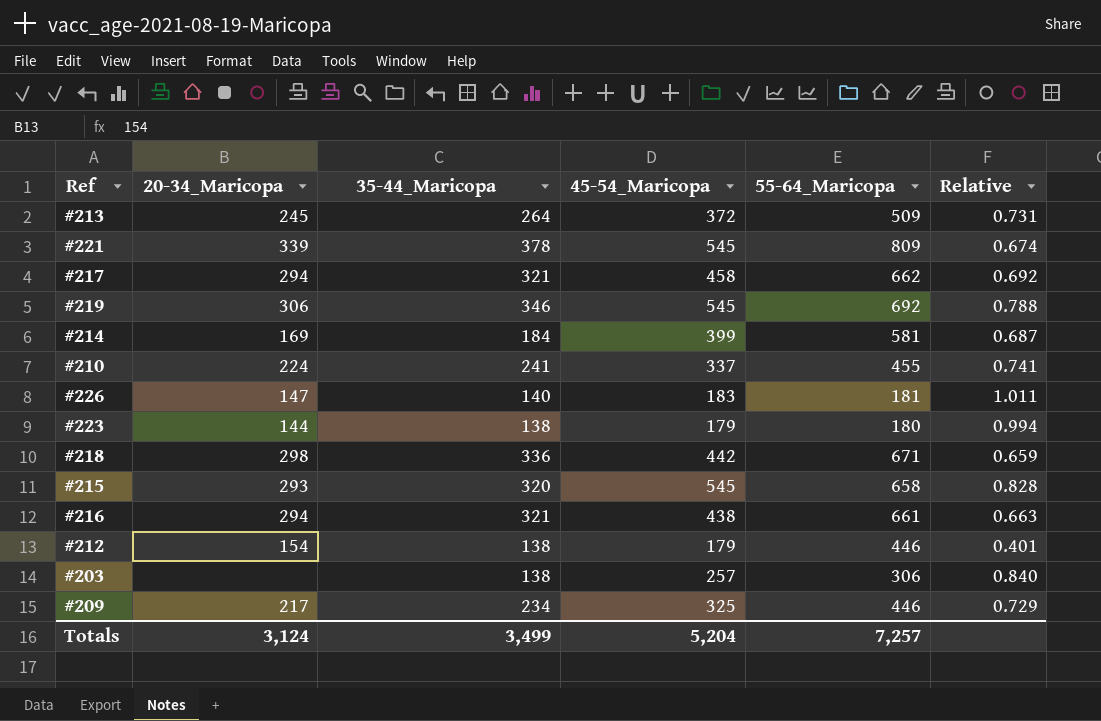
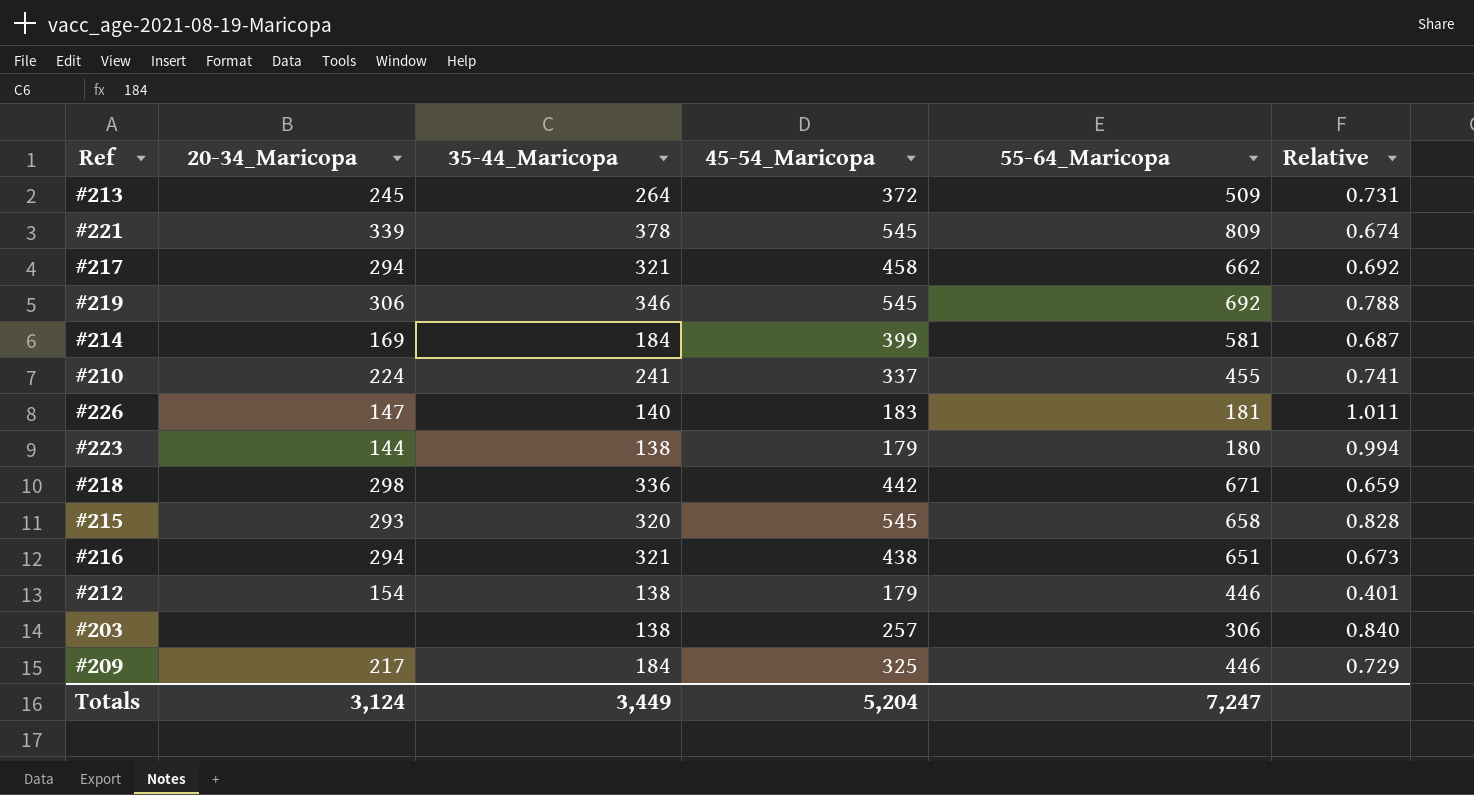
#216 | 55-64_Maricopa: 661 -> 651
#216 | Relative: 0.663 -> 0.673
#209 | 35-44_Maricopa: 234 -> 184
Totals | 35-44_Maricopa: 3,499 -> 3,449
Totals | 55-64_Maricopa: 7,257 -> 7,247

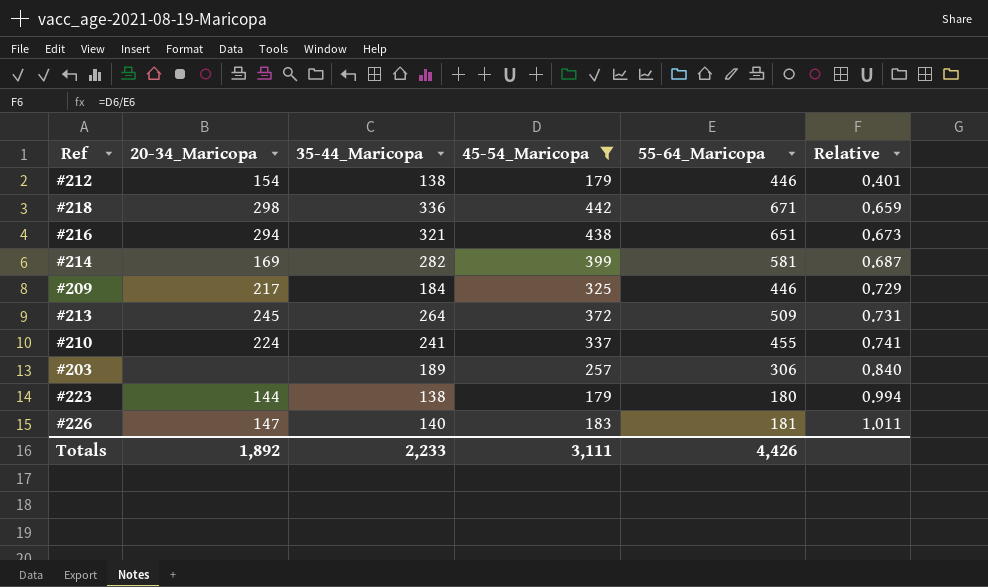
filter: none -> 45-54_Maricopa <= 442
row order: none -> Relative ascending
#214 | 35-44_Maricopa: 184 -> 282
#203 | 35-44_Maricopa: 138 -> 189
Totals | 20-34_Maricopa: 3,124 -> 1,892
Totals | 35-44_Maricopa: 3,449 -> 2,233
Totals | 45-54_Maricopa: 5,204 -> 3,111
Totals | 55-64_Maricopa: 7,247 -> 4,426

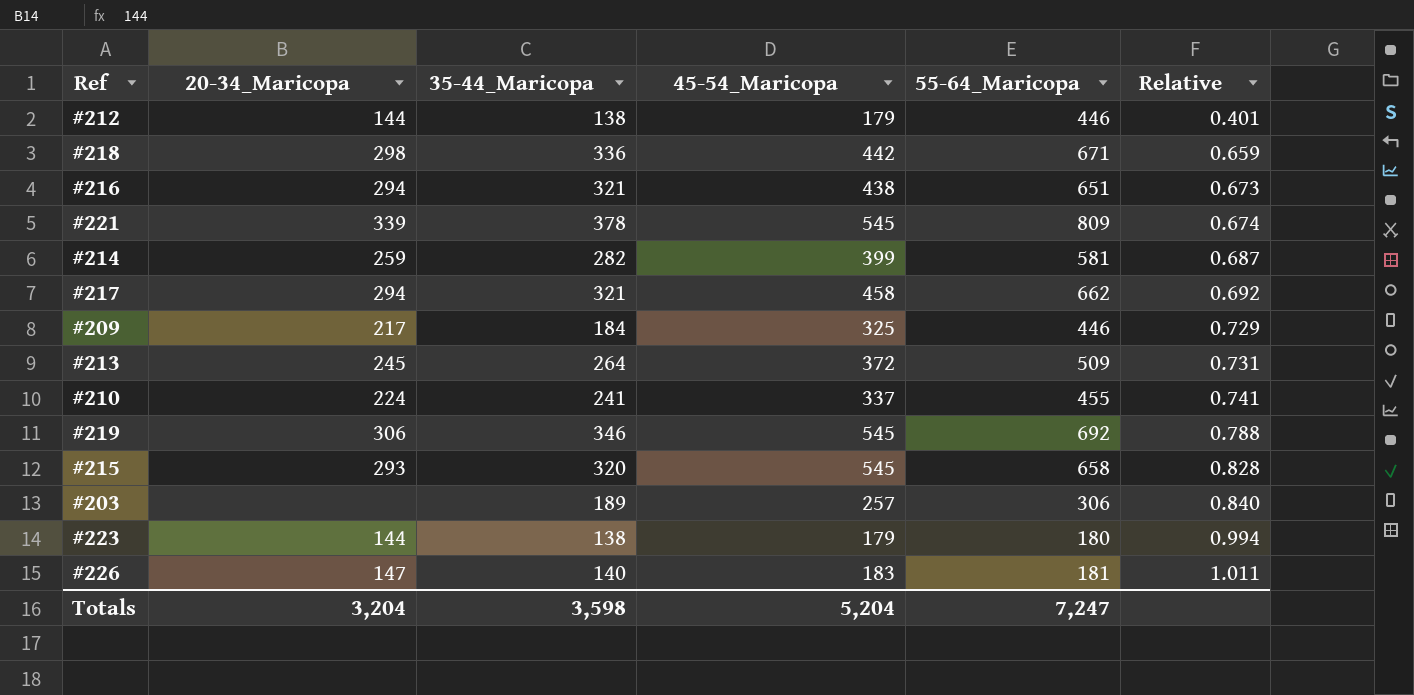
filter: 45-54_Maricopa <= 442 -> none
#212 | 20-34_Maricopa: 154 -> 144
#214 | 20-34_Maricopa: 169 -> 259
Totals | 20-34_Maricopa: 1,892 -> 3,204
Totals | 35-44_Maricopa: 2,233 -> 3,598
Totals | 45-54_Maricopa: 3,111 -> 5,204
Totals | 55-64_Maricopa: 4,426 -> 7,247

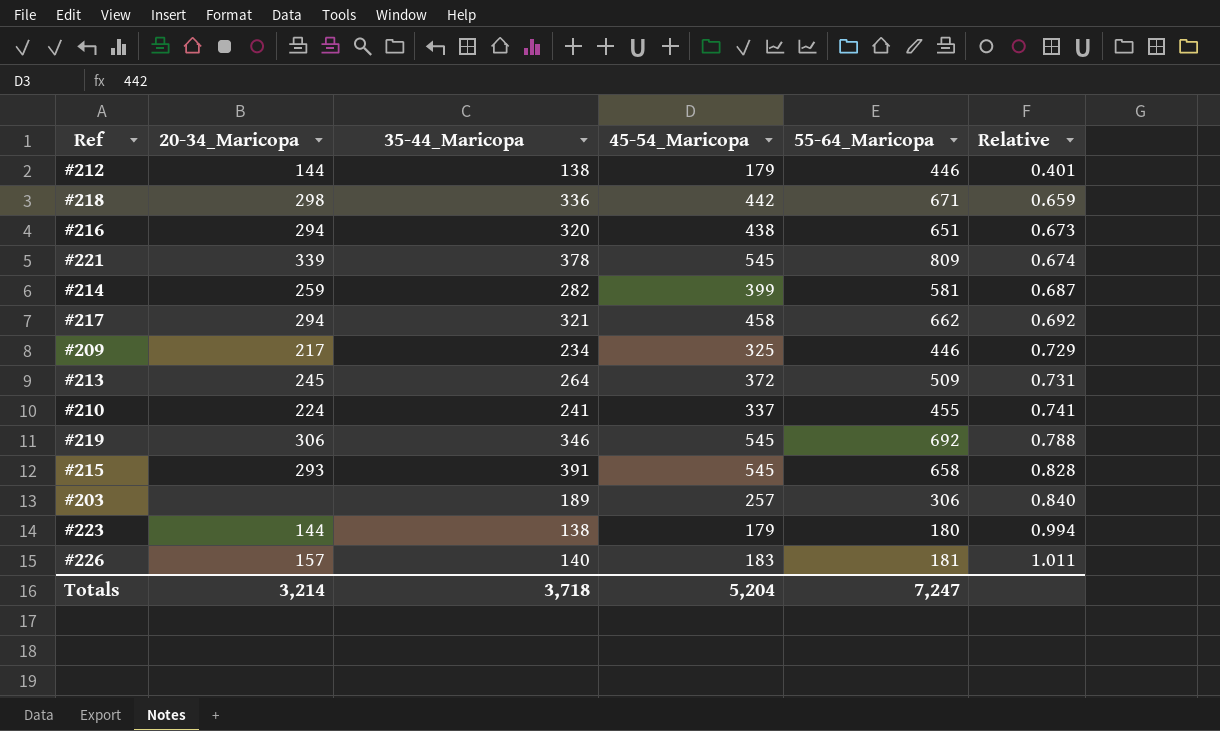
#216 | 35-44_Maricopa: 321 -> 320
#209 | 35-44_Maricopa: 184 -> 234
#215 | 35-44_Maricopa: 320 -> 391
#226 | 20-34_Maricopa: 147 -> 157
Totals | 20-34_Maricopa: 3,204 -> 3,214
Totals | 35-44_Maricopa: 3,598 -> 3,718

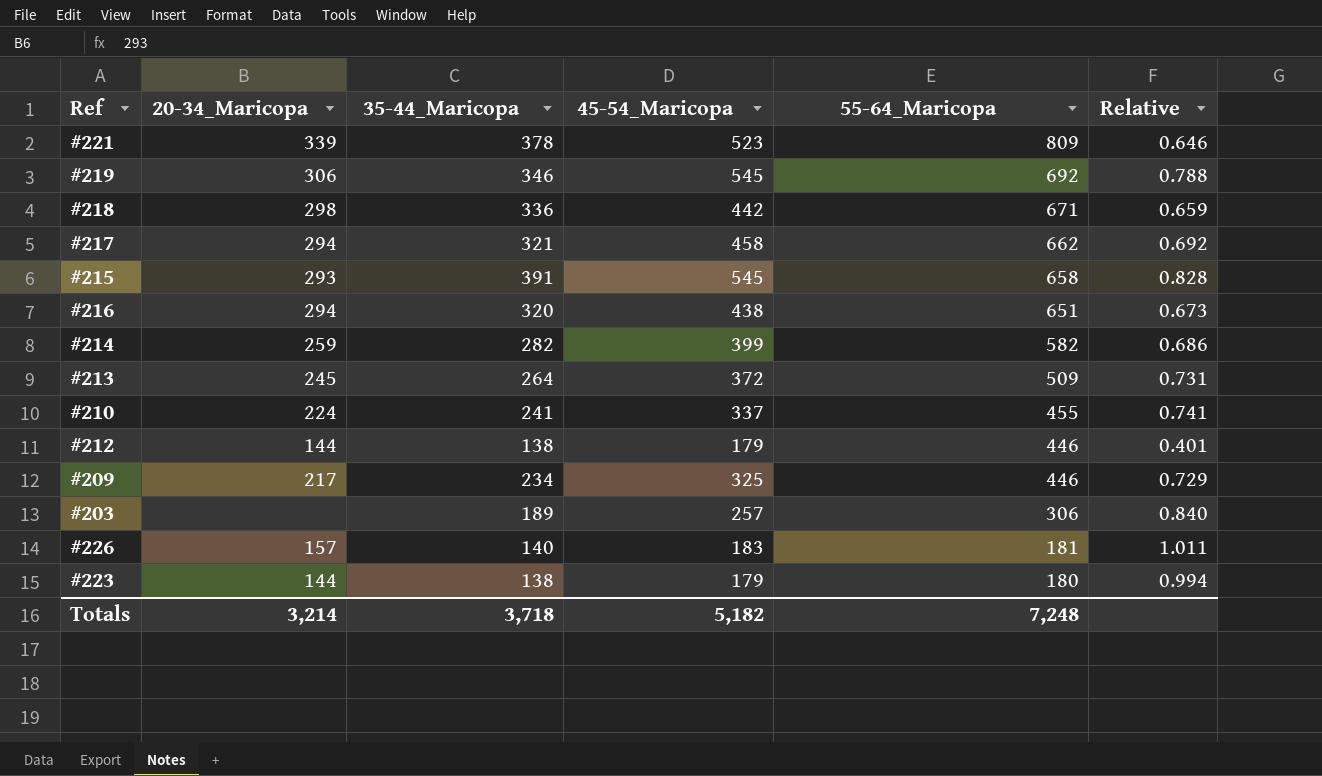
row order: Relative ascending -> 55-64_Maricopa descending
#221 | 45-54_Maricopa: 545 -> 523
#221 | Relative: 0.674 -> 0.646
#214 | 55-64_Maricopa: 581 -> 582
#214 | Relative: 0.687 -> 0.686
Totals | 45-54_Maricopa: 5,204 -> 5,182
Totals | 55-64_Maricopa: 7,247 -> 7,248

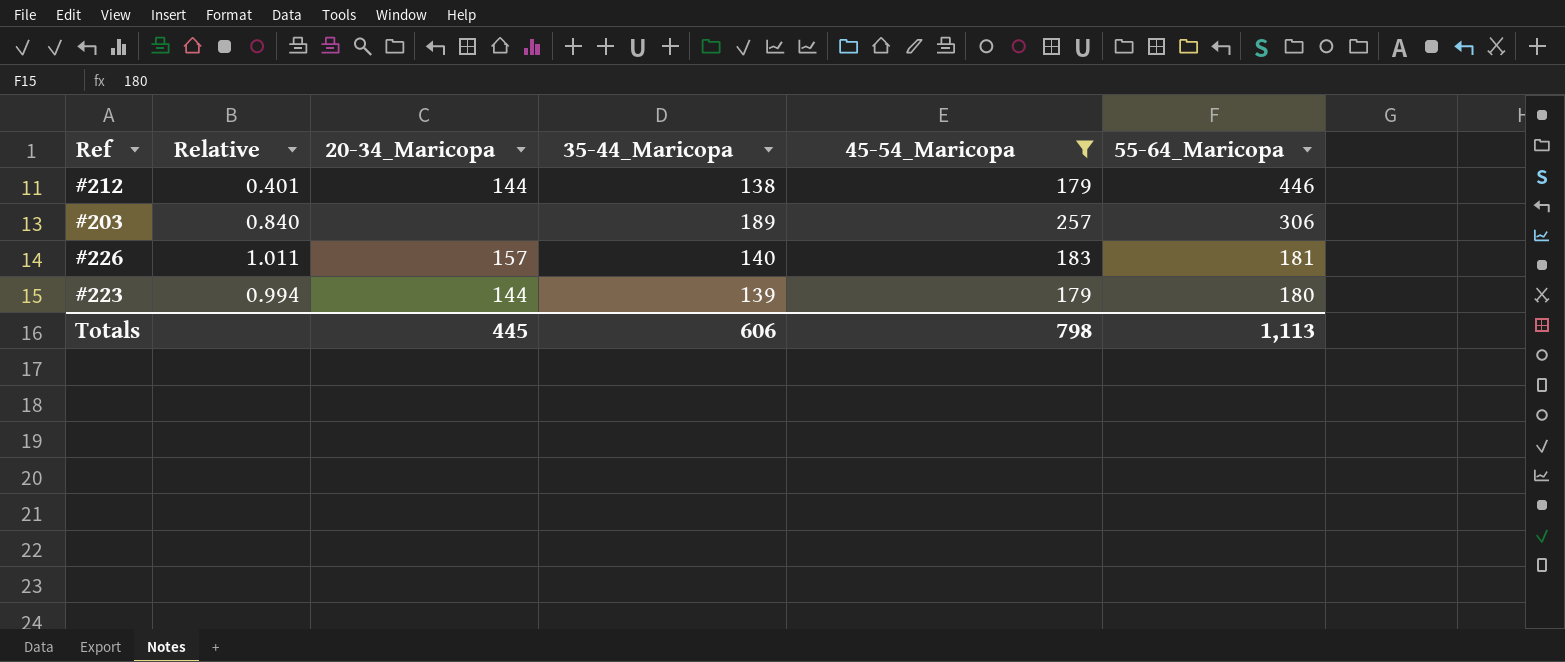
filter: none -> 45-54_Maricopa <= 257
column Relative | position: 6 -> 2
#223 | 35-44_Maricopa: 138 -> 139
Totals | 20-34_Maricopa: 3,214 -> 445
Totals | 35-44_Maricopa: 3,718 -> 606
Totals | 45-54_Maricopa: 5,182 -> 798
Totals | 55-64_Maricopa: 7,248 -> 1,113

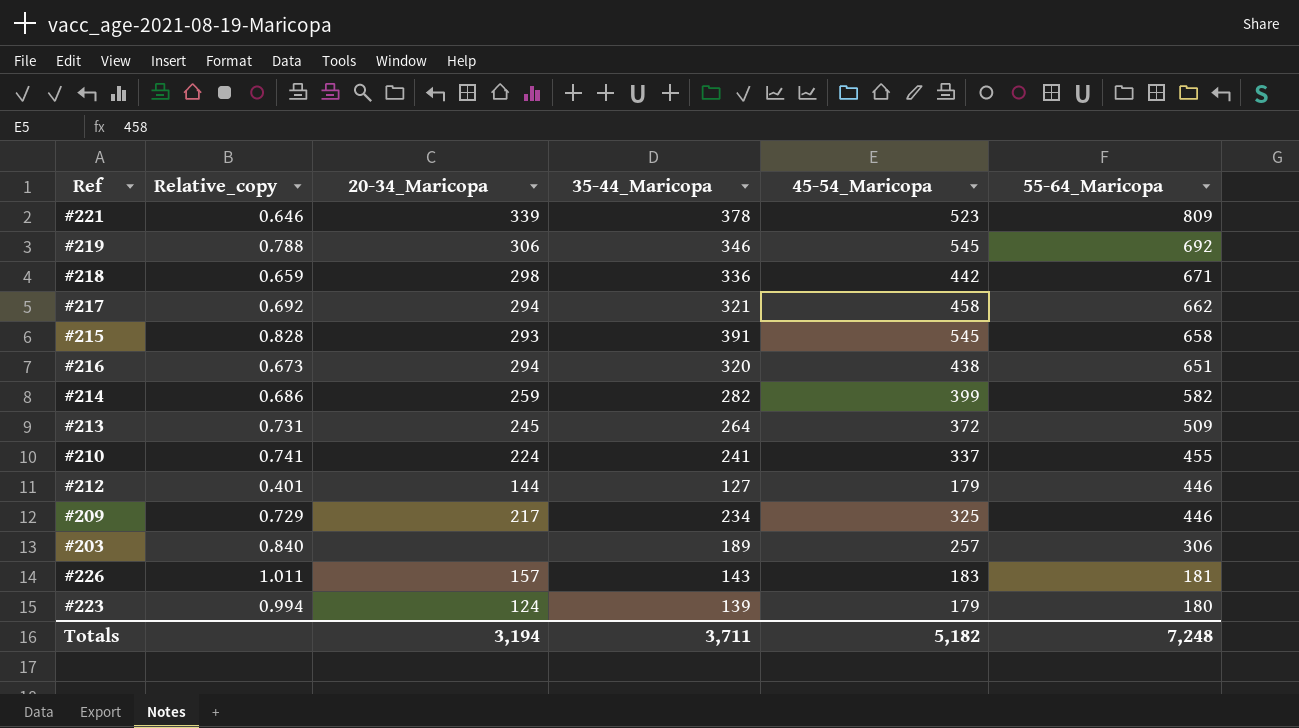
filter: 45-54_Maricopa <= 257 -> none
column name: Relative -> Relative_copy
#212 | 35-44_Maricopa: 138 -> 127
#226 | 35-44_Maricopa: 140 -> 143
#223 | 20-34_Maricopa: 144 -> 124
Totals | 20-34_Maricopa: 445 -> 3,194
Totals | 35-44_Maricopa: 606 -> 3,711
Totals | 45-54_Maricopa: 798 -> 5,182
Totals | 55-64_Maricopa: 1,113 -> 7,248

